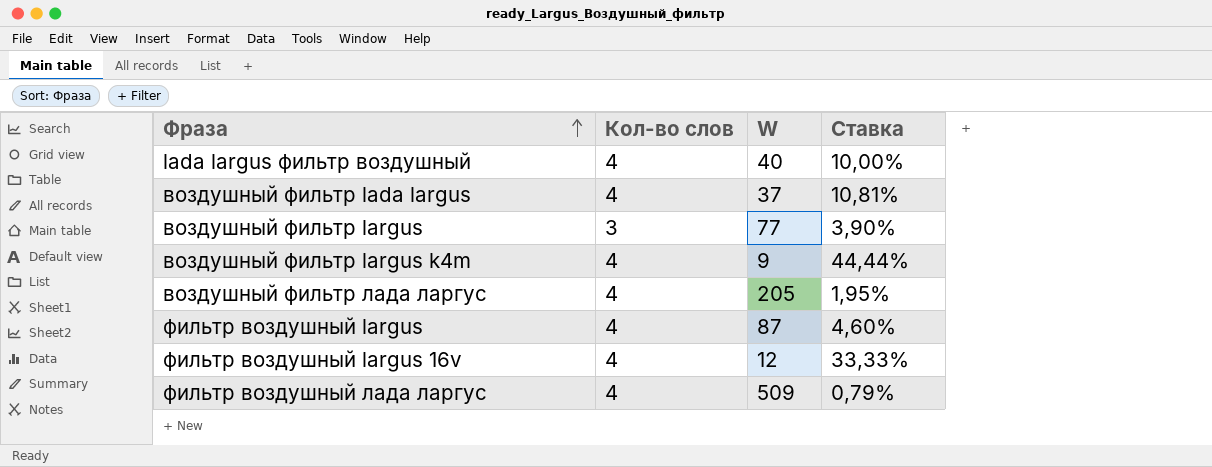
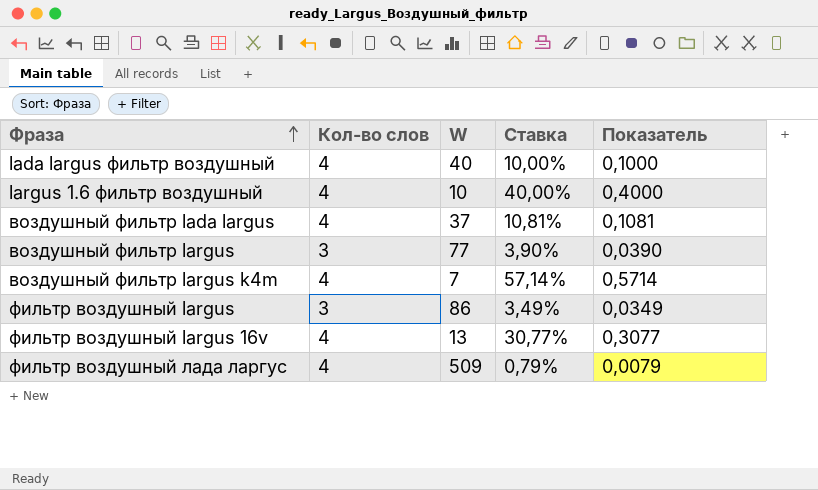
column Показатель | formula: none -> [Кол-во слов] / [W]
row воздушный фильтр лада ларгус: 4 | 205 | 1,95% -> none
row largus 1.6 фильтр воздушный: none -> 4 | 10 | 40,00% | 0,4000
воздушный фильтр largus k4m | W: 9 -> 7
воздушный фильтр largus k4m | Ставка: 44,44% -> 57,14%
фильтр воздушный largus | Кол-во слов: 4 -> 3
фильтр воздушный largus | W: 87 -> 86
фильтр воздушный largus | Ставка: 4,60% -> 3,49%
фильтр воздушный largus 16v | W: 12 -> 13
фильтр воздушный largus 16v | Ставка: 33,33% -> 30,77%

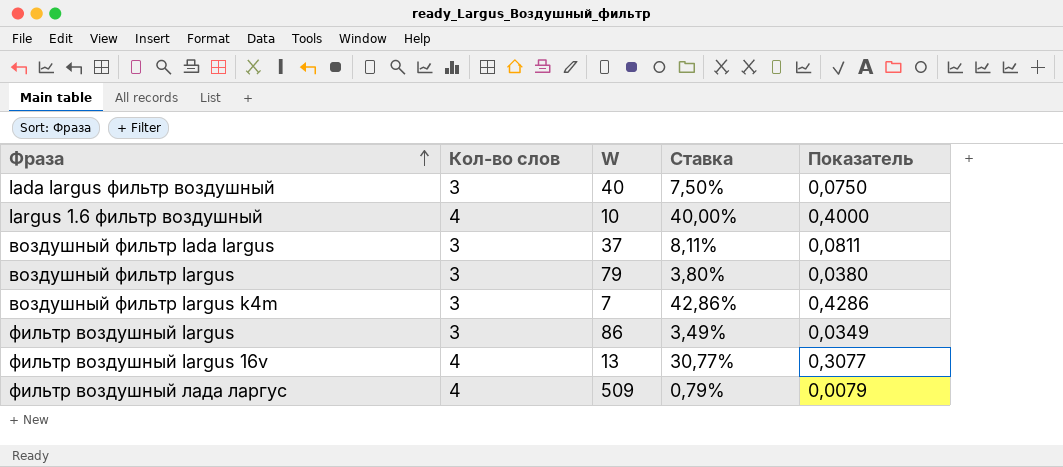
lada largus фильтр воздушный | Кол-во слов: 4 -> 3
lada largus фильтр воздушный | Ставка: 10,00% -> 7,50%
lada largus фильтр воздушный | Показатель: 0,1000 -> 0,0750
воздушный фильтр lada largus | Кол-во слов: 4 -> 3
воздушный фильтр lada largus | Ставка: 10,81% -> 8,11%
воздушный фильтр lada largus | Показатель: 0,1081 -> 0,0811
воздушный фильтр largus | W: 77 -> 79
воздушный фильтр largus | Ставка: 3,90% -> 3,80%
воздушный фильтр largus | Показатель: 0,0390 -> 0,0380
воздушный фильтр largus k4m | Кол-во слов: 4 -> 3
воздушный фильтр largus k4m | Ставка: 57,14% -> 42,86%
воздушный фильтр largus k4m | Показатель: 0,5714 -> 0,4286

